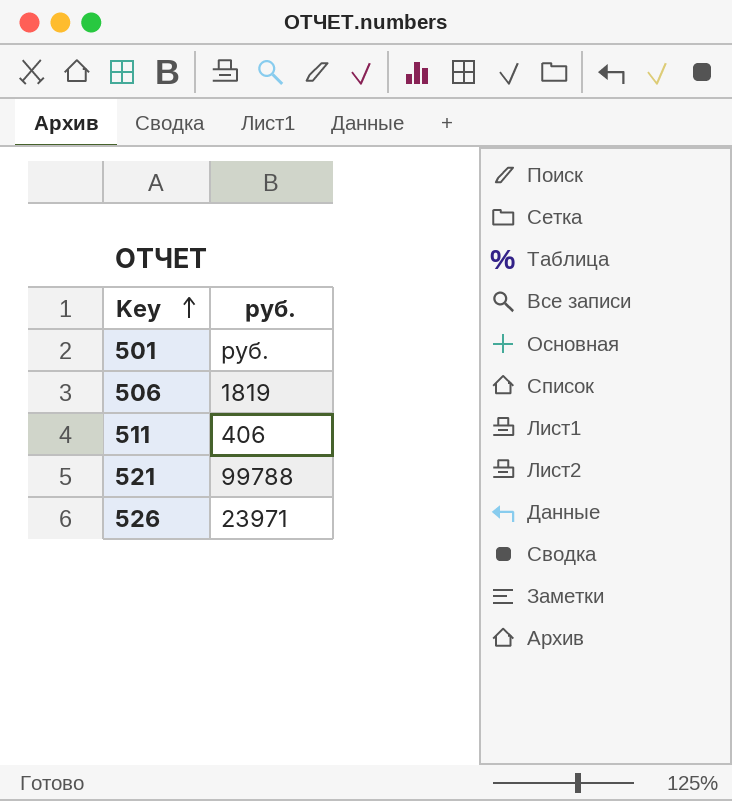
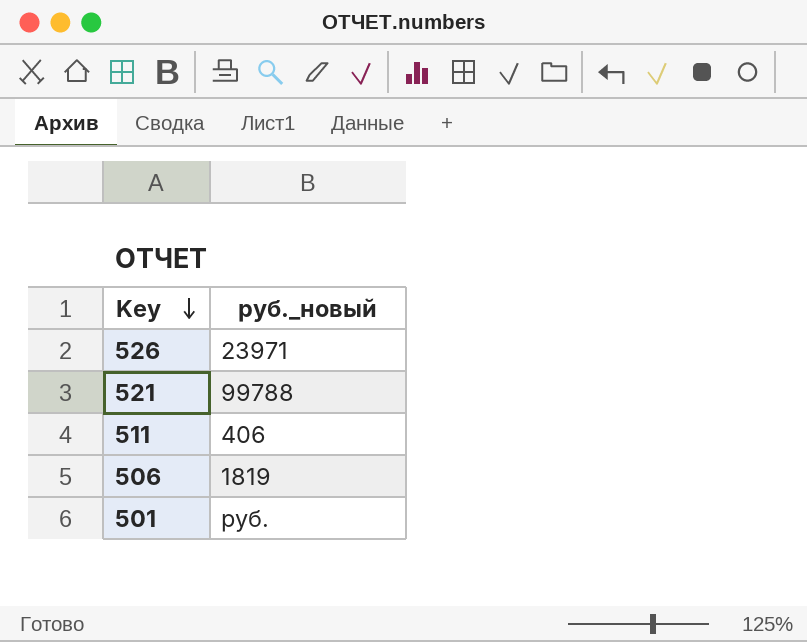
row order: Key ascending -> Key descending
column name: руб. -> руб._новый

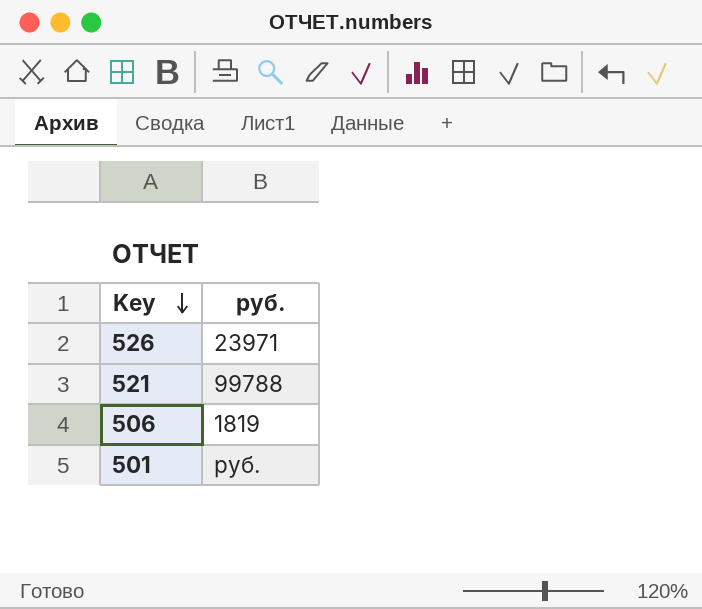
column name: руб._новый -> руб.
row 511: 406 -> none

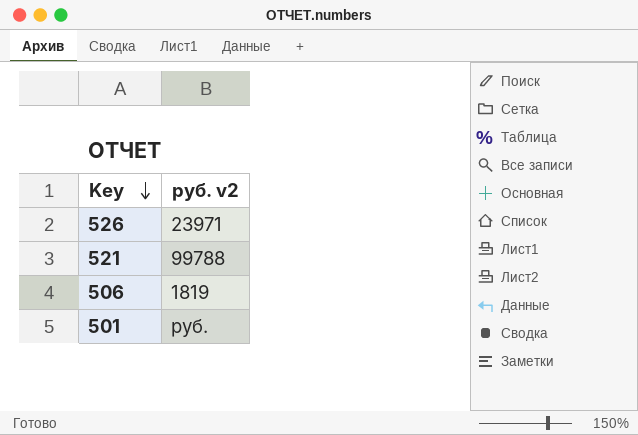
column name: руб. -> руб. v2

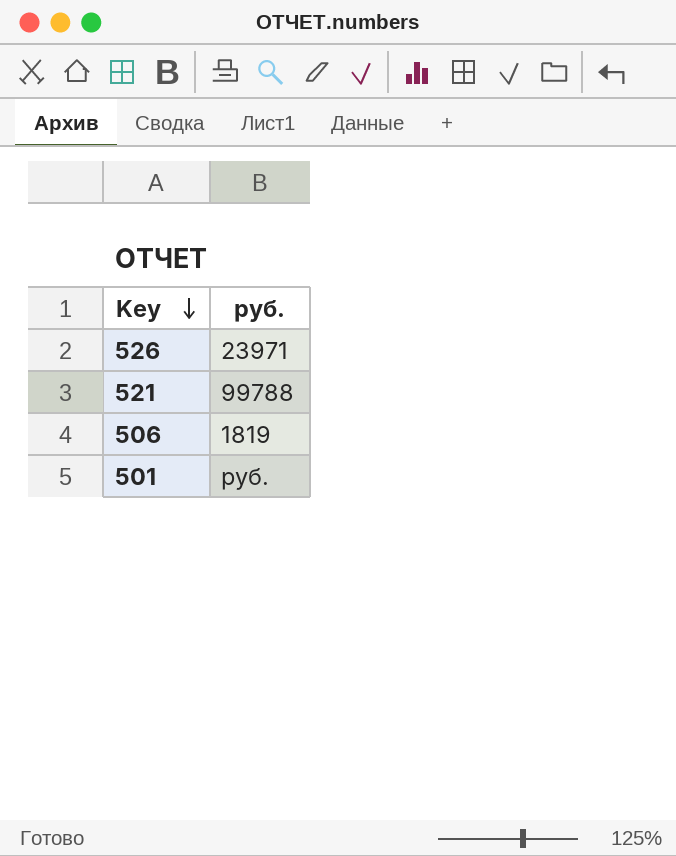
column name: руб. v2 -> руб.

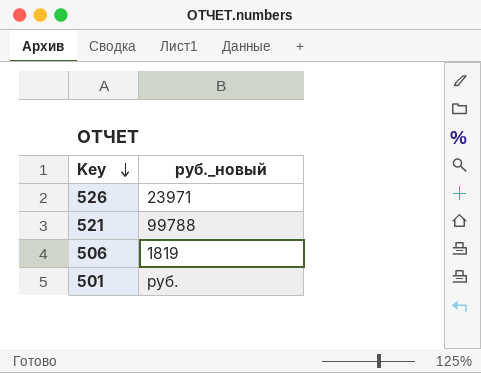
column name: руб. -> руб._новый

